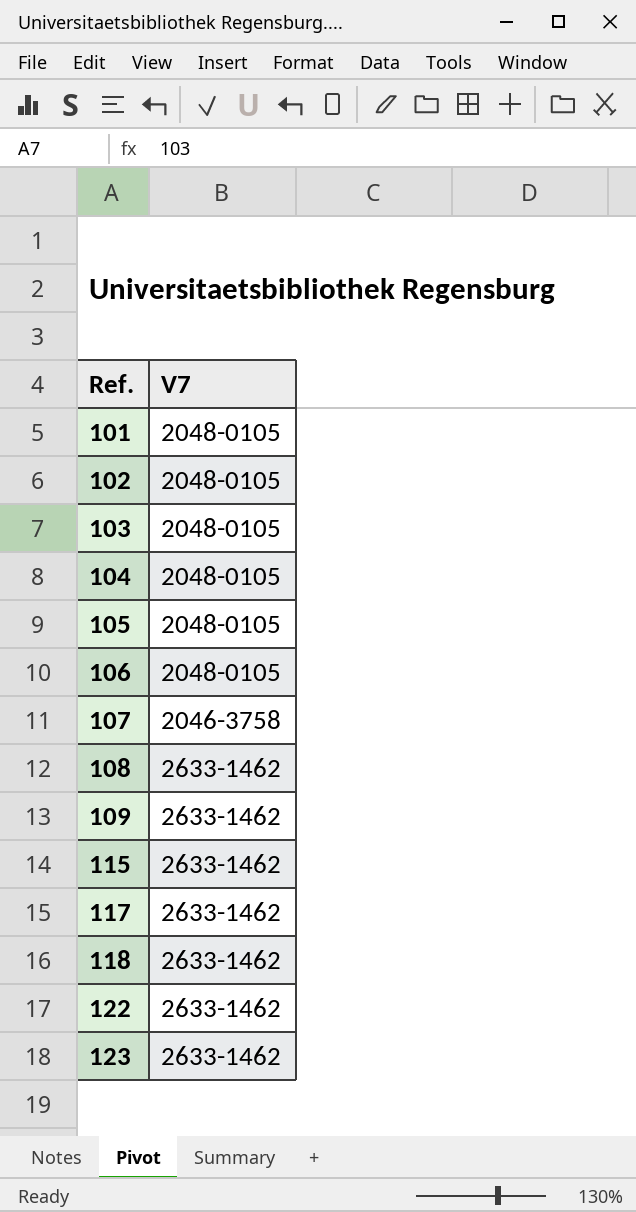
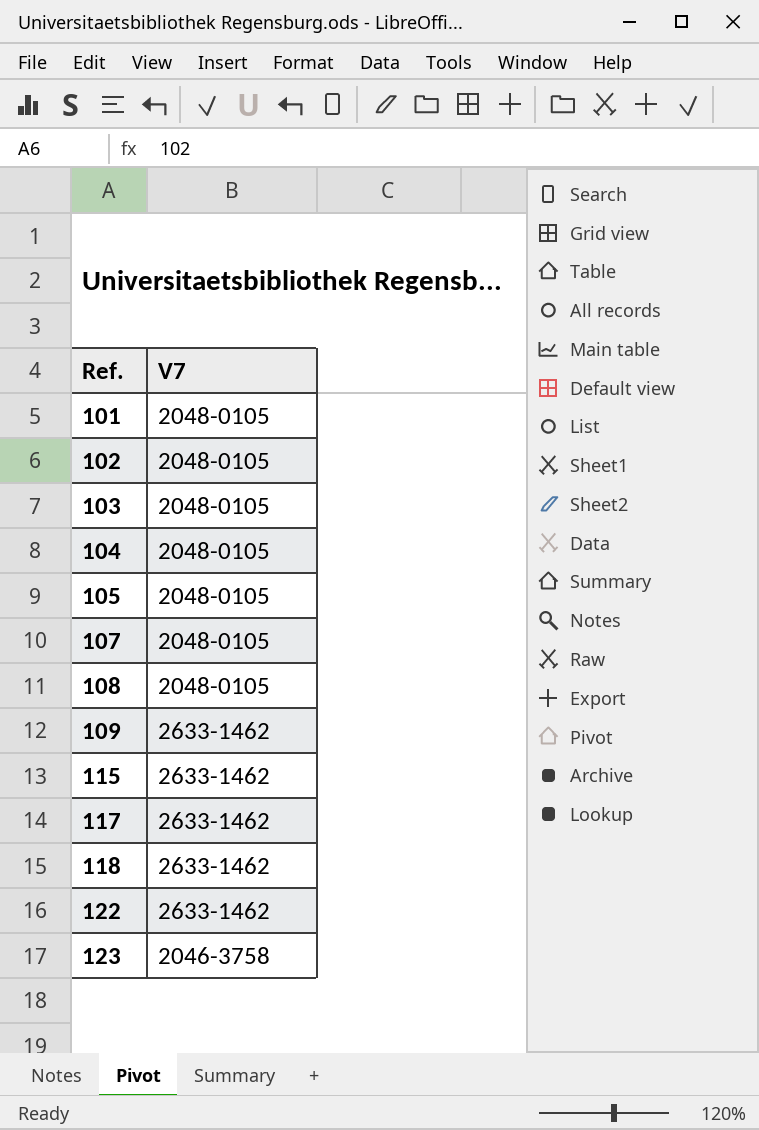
row 106: 2048-0105 -> none
107 | V7: 2046-3758 -> 2048-0105
108 | V7: 2633-1462 -> 2048-0105
123 | V7: 2633-1462 -> 2046-3758

